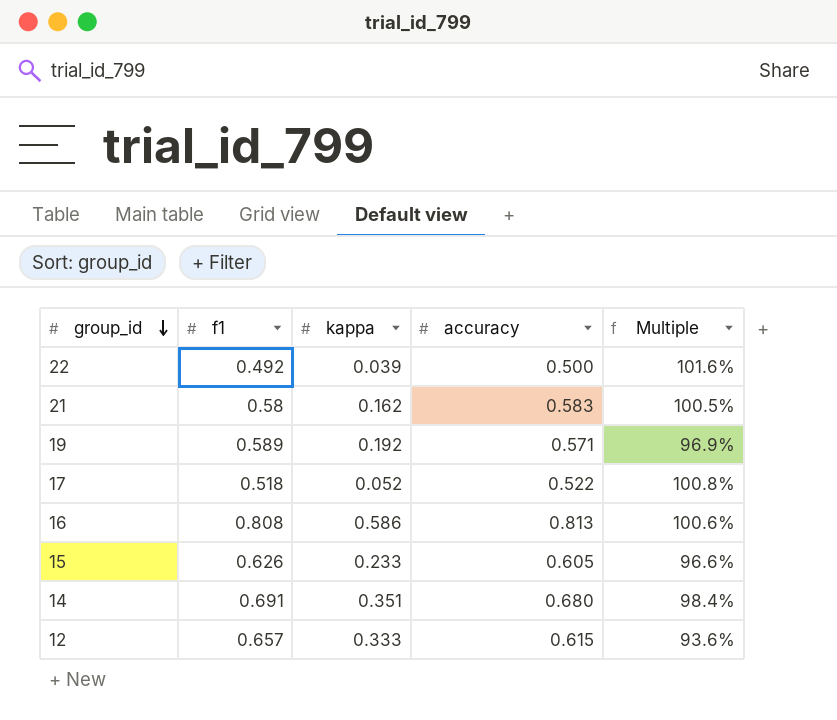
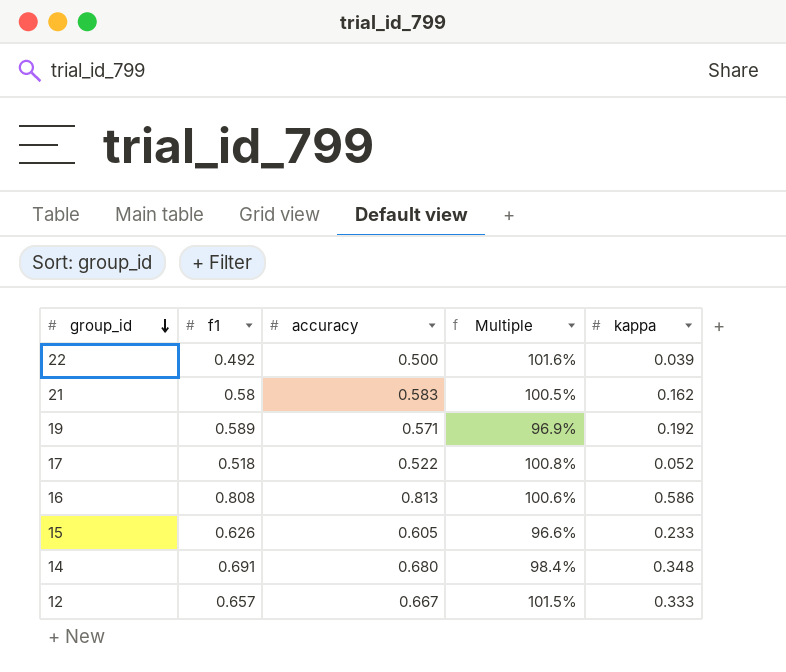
column kappa | position: 3 -> 5
14 | kappa: 0.351 -> 0.348
12 | accuracy: 0.615 -> 0.667
12 | Multiple: 93.6% -> 101.5%

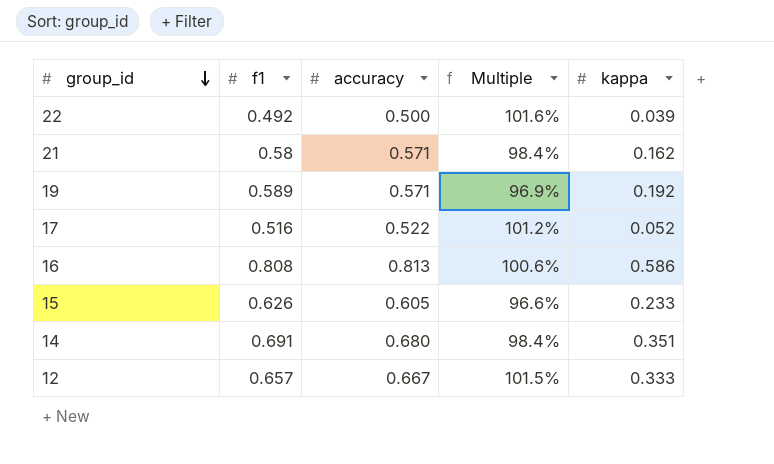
21 | accuracy: 0.583 -> 0.571
21 | Multiple: 100.5% -> 98.4%
17 | f1: 0.518 -> 0.516
17 | Multiple: 100.8% -> 101.2%
14 | kappa: 0.348 -> 0.351

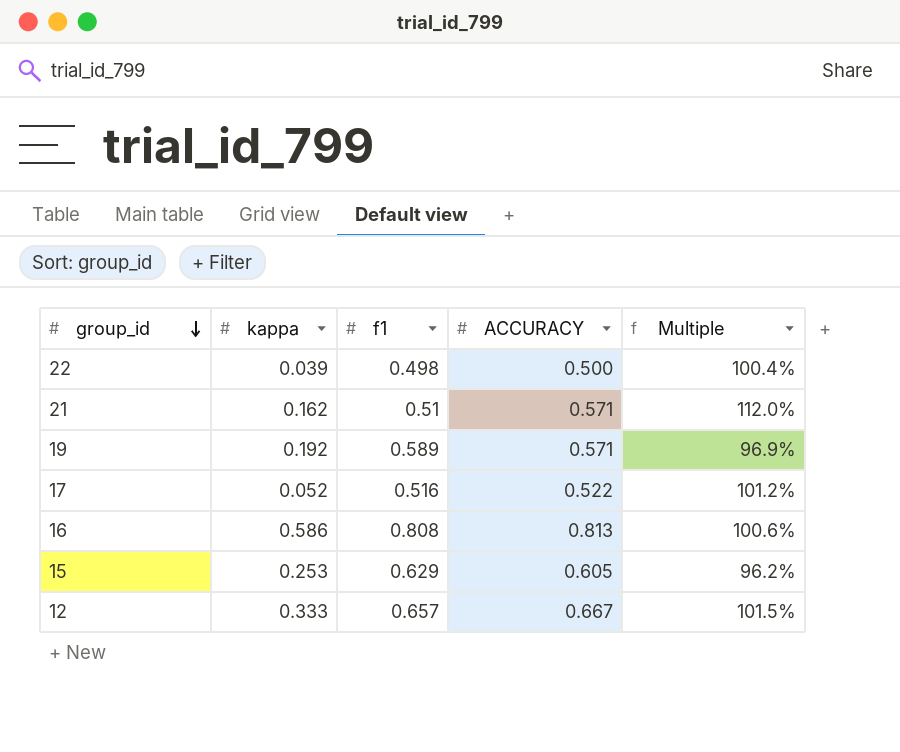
column kappa | position: 5 -> 2
column name: accuracy -> ACCURACY
row 14: 0.691 | 0.680 | 98.4% | 0.351 -> none
22 | f1: 0.492 -> 0.498
22 | Multiple: 101.6% -> 100.4%
21 | f1: 0.58 -> 0.51
21 | Multiple: 98.4% -> 112.0%
15 | kappa: 0.233 -> 0.253
15 | f1: 0.626 -> 0.629
15 | Multiple: 96.6% -> 96.2%

